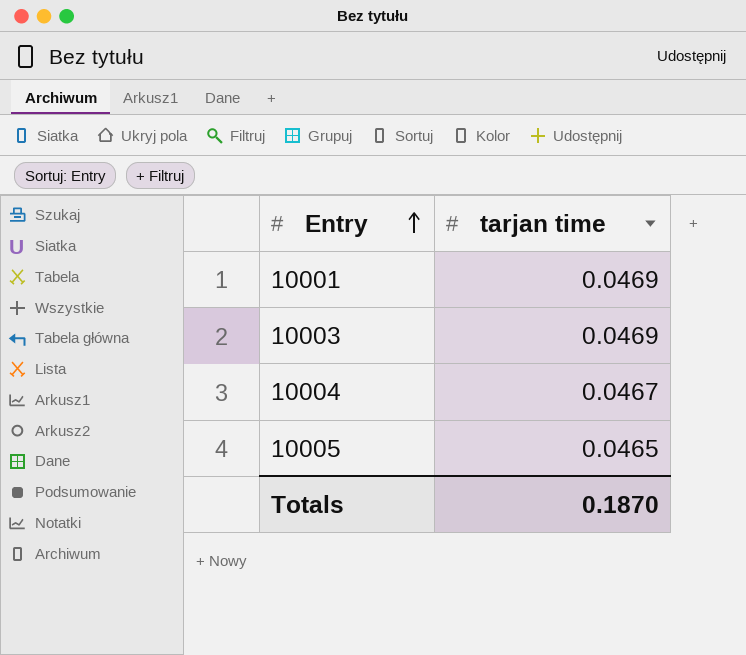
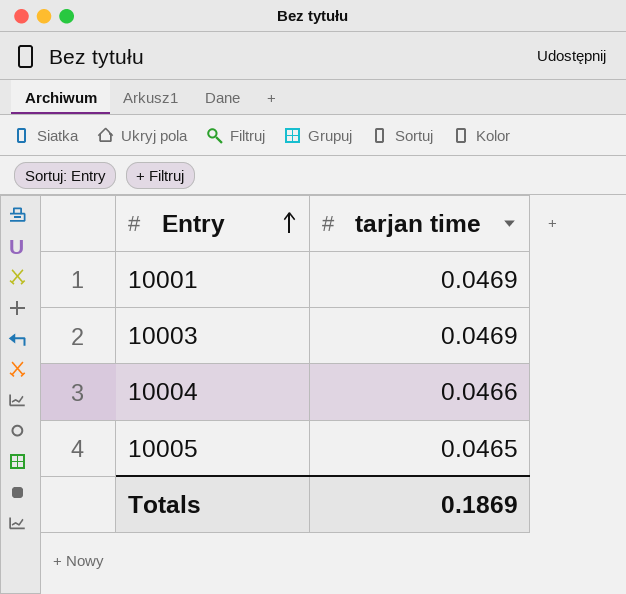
10004 | tarjan time: 0.0467 -> 0.0466
Totals | tarjan time: 0.1870 -> 0.1869

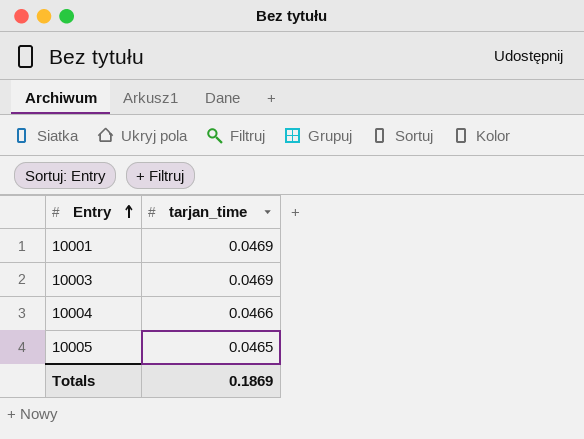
column name: tarjan time -> tarjan_time

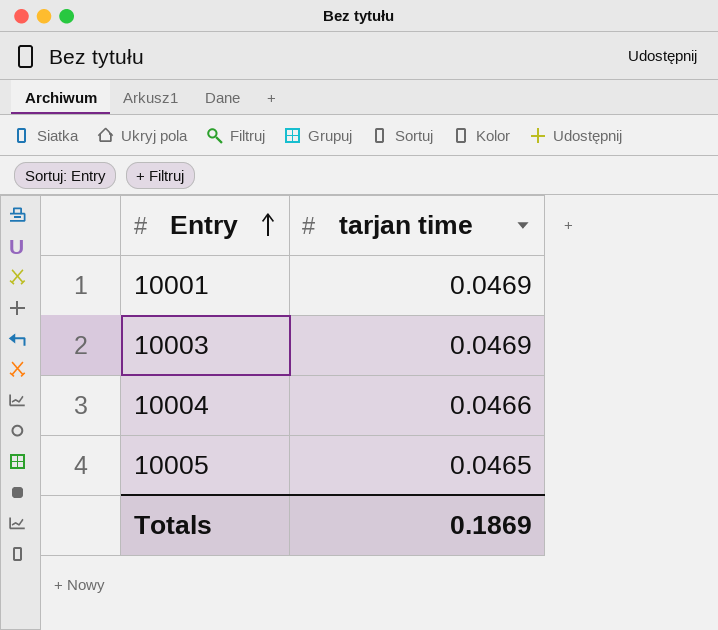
column name: tarjan_time -> tarjan time

